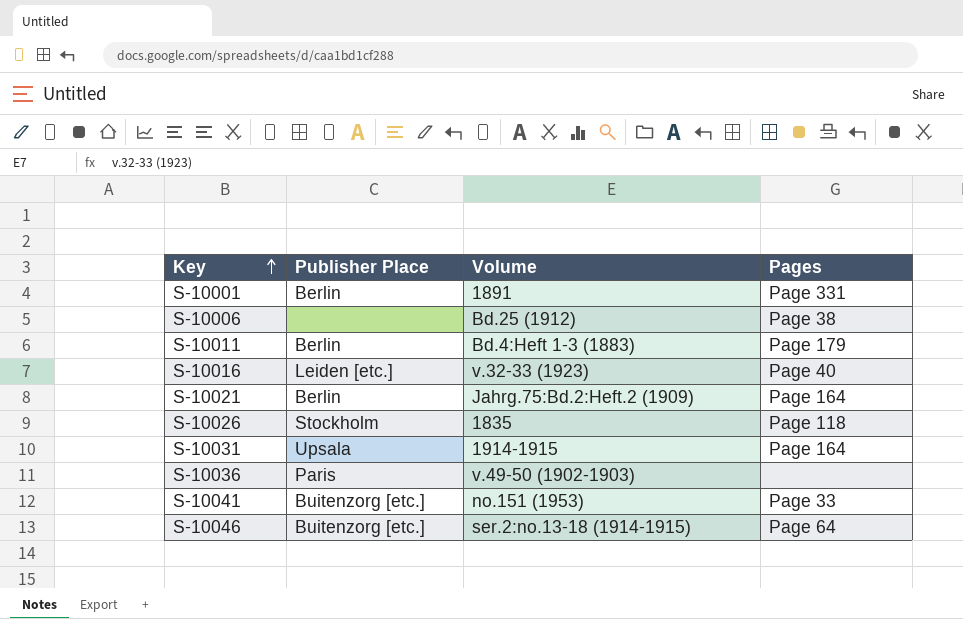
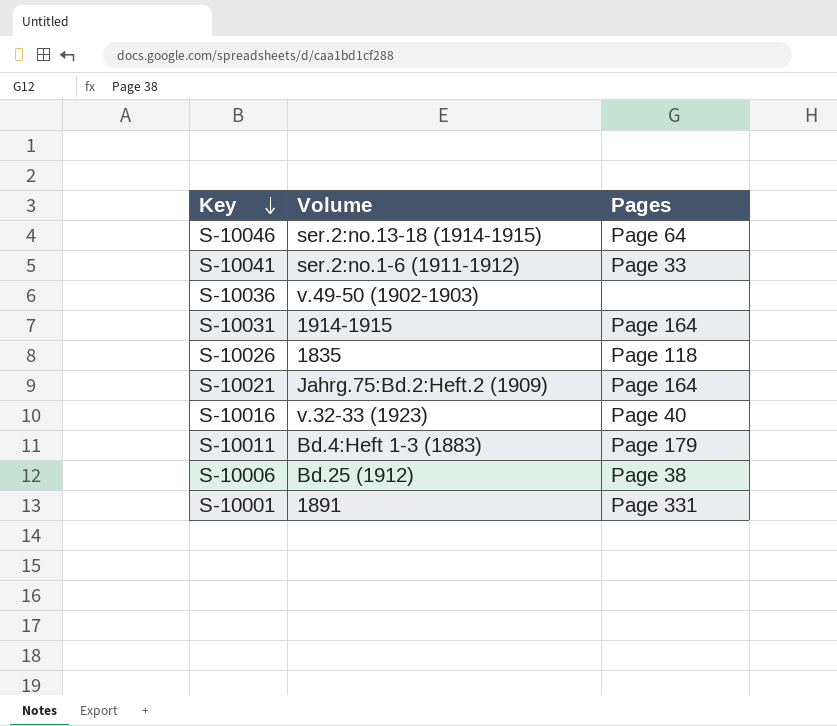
row order: Key ascending -> Key descending
column Publisher Place | position: 2 -> none
S-10041 | Volume: no.151 (1953) -> ser.2:no.1-6 (1911-1912)

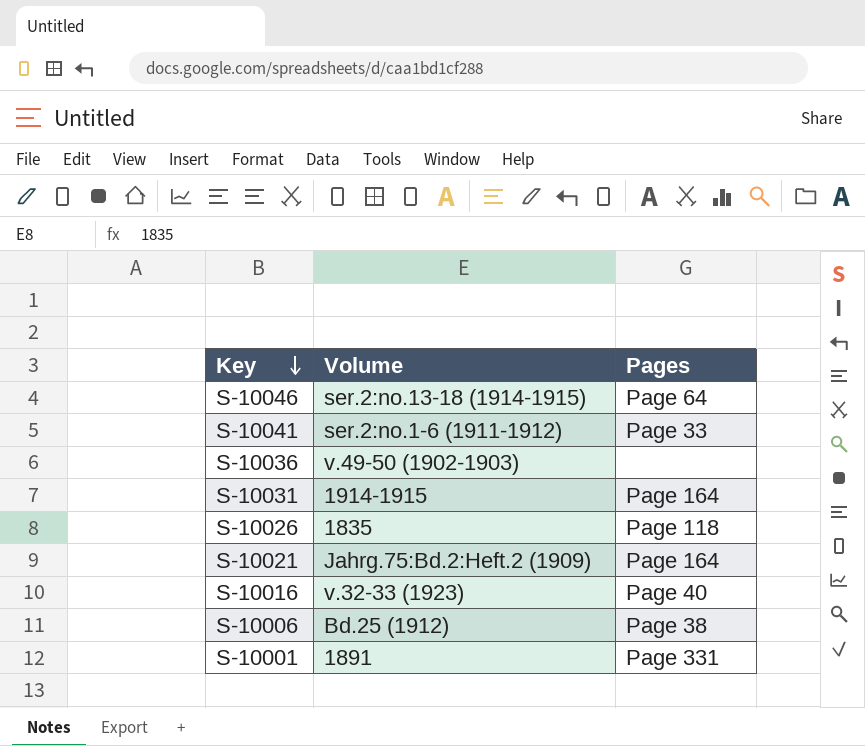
row S-10011: Bd.4:Heft 1-3 (1883) | Page 179 -> none

